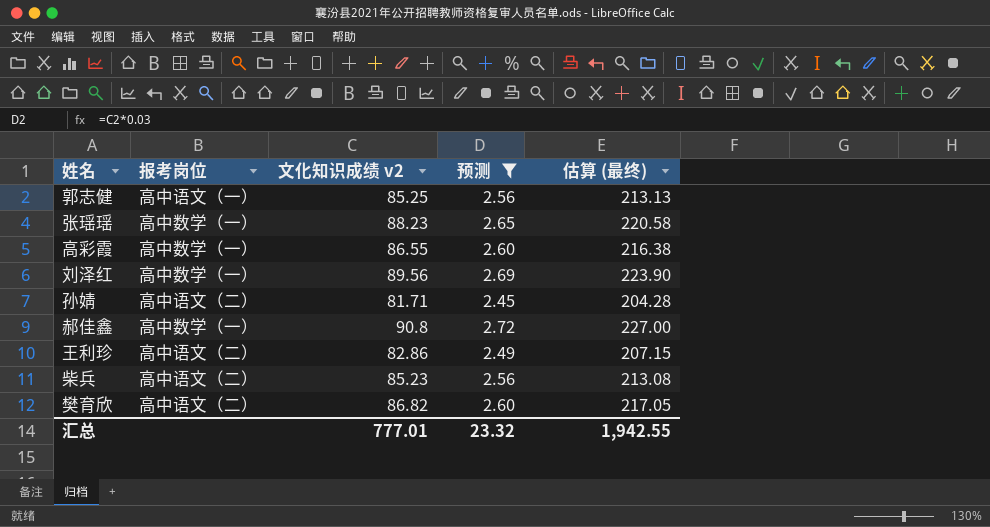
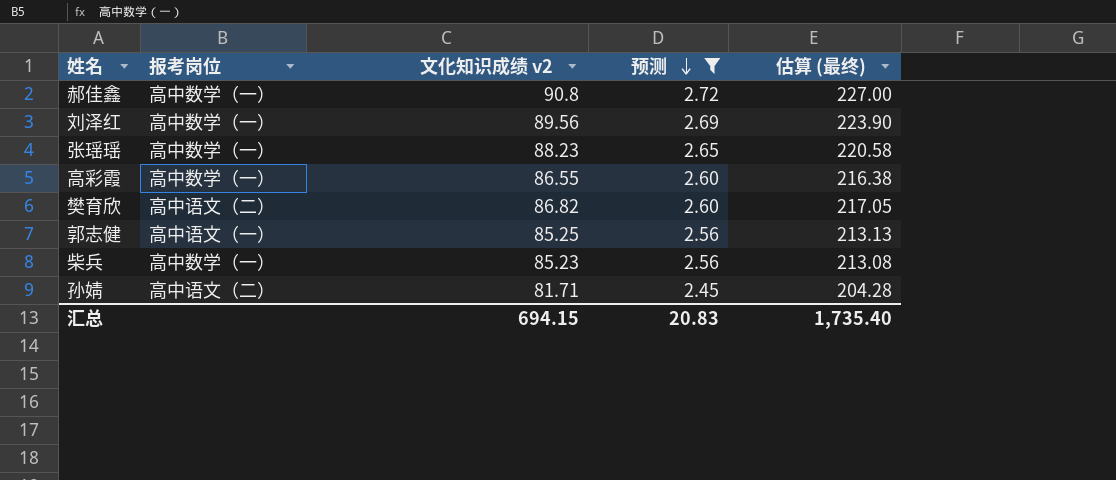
row order: none -> 预测 descending
row 王利珍: 高中语文（二） | 82.86 | 2.49 | 207.15 -> none
柴兵 | 报考岗位: 高中语文（二） -> 高中数学（一）
汇总 | 文化知识成绩 v2: 777.01 -> 694.15
汇总 | 预测: 23.32 -> 20.83
汇总 | 估算 (最终): 1,942.55 -> 1,735.40

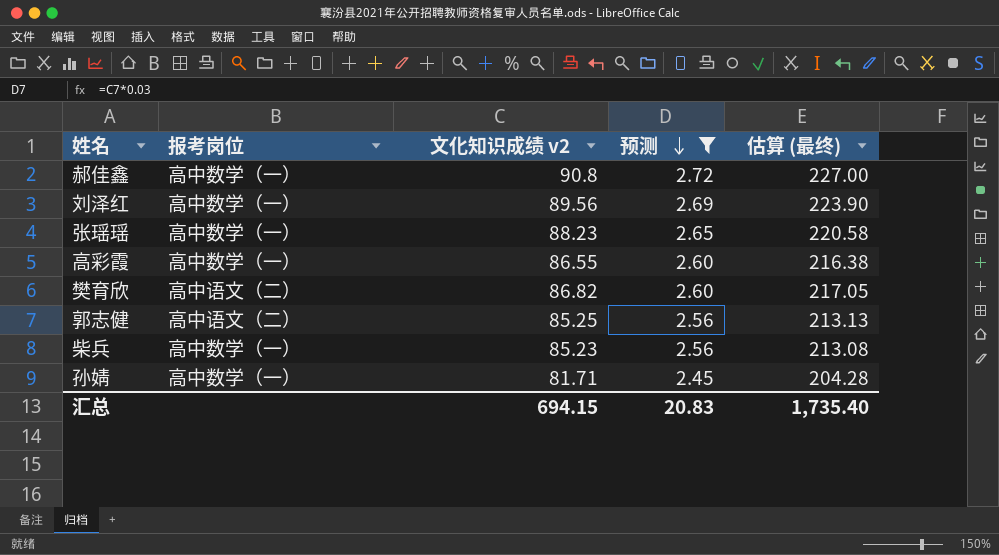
郭志健 | 报考岗位: 高中语文（一） -> 高中语文（二）
孙婧 | 报考岗位: 高中语文（二） -> 高中数学（一）

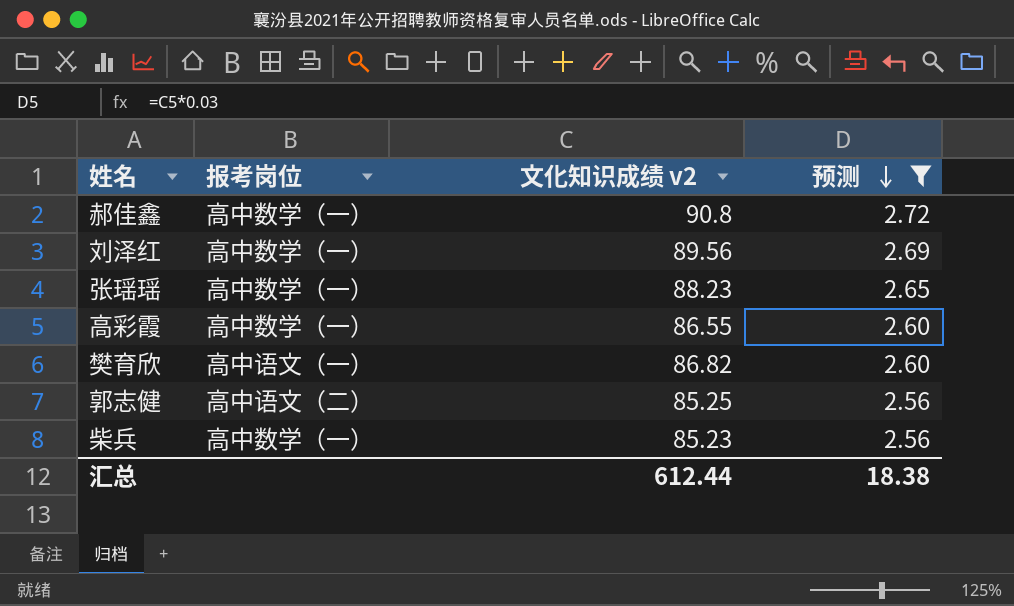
column 估算 (最终) | formula: [文化知识成绩 v2] * 2.5 -> none
row 孙婧: 高中数学（一） | 81.71 | 2.45 | 204.28 -> none
樊育欣 | 报考岗位: 高中语文（二） -> 高中语文（一）
汇总 | 文化知识成绩 v2: 694.15 -> 612.44
汇总 | 预测: 20.83 -> 18.38

